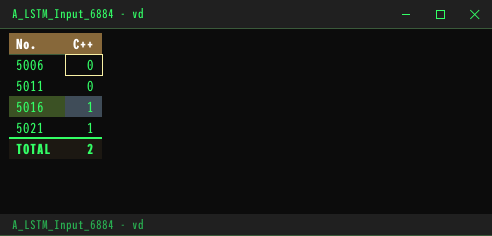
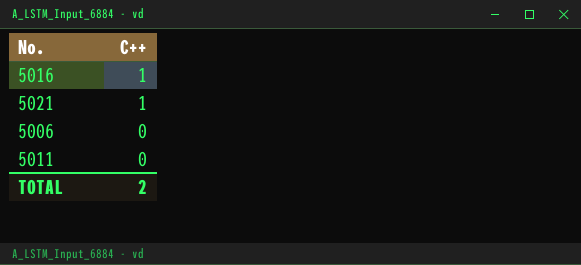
row order: No. ascending -> C++ descending

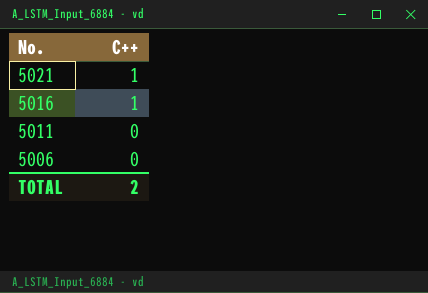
row order: C++ descending -> No. descending

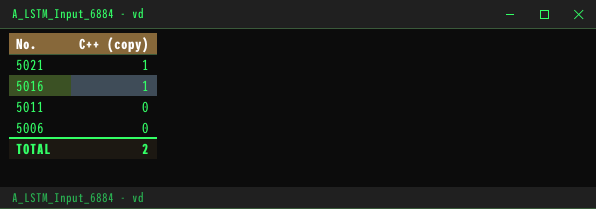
column name: C++ -> C++ (copy)

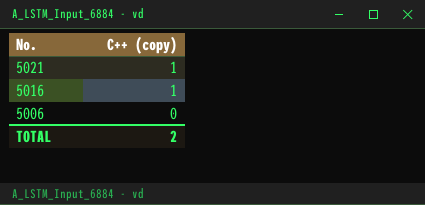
row 5011: 0 -> none

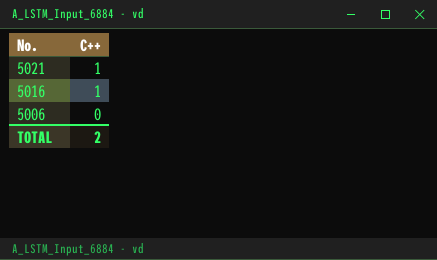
column name: C++ (copy) -> C++

